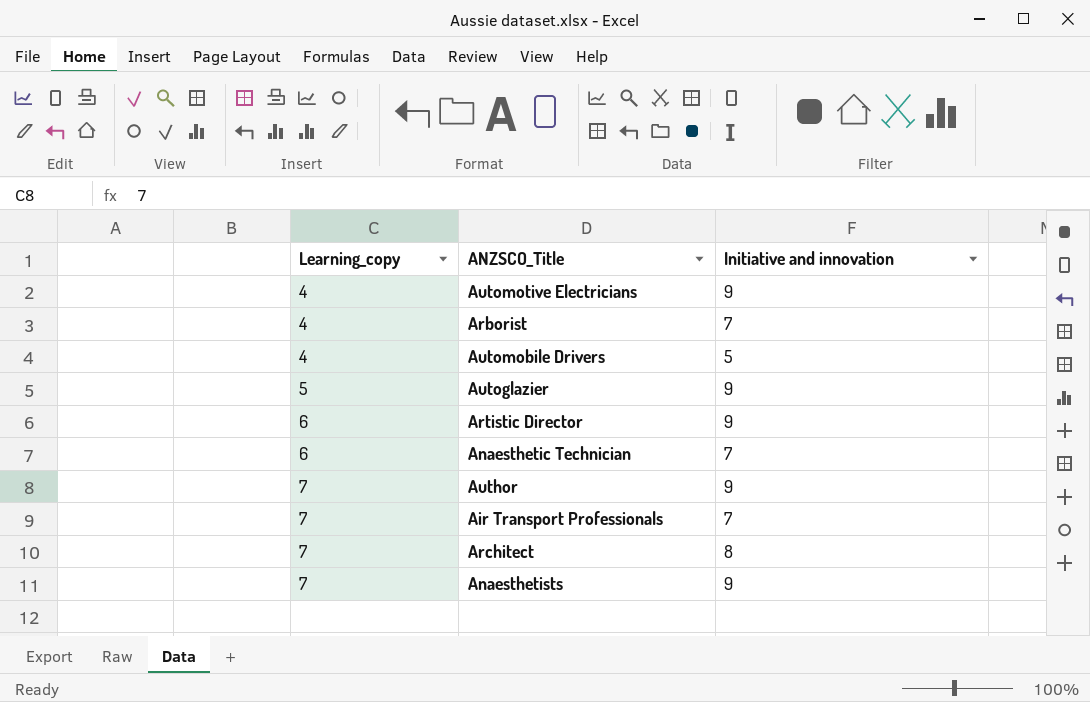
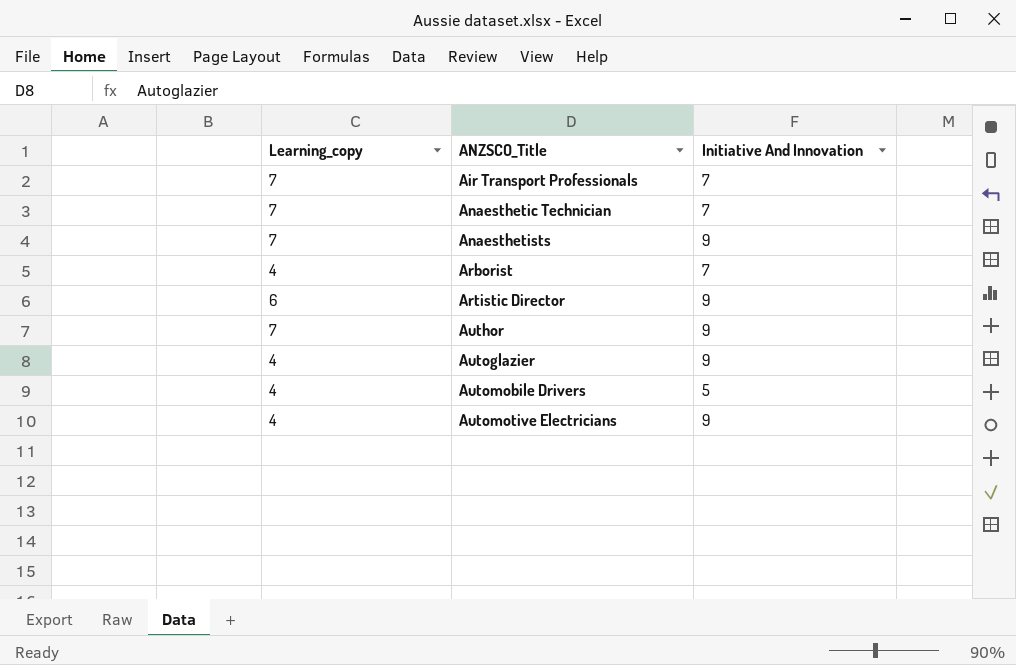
row order: Learning_copy ascending -> ANZSCO_Title ascending
column name: Initiative and innovation -> Initiative And Innovation
row Architect: 7 | 8 -> none
Anaesthetic Technician | Learning_copy: 6 -> 7
Autoglazier | Learning_copy: 5 -> 4

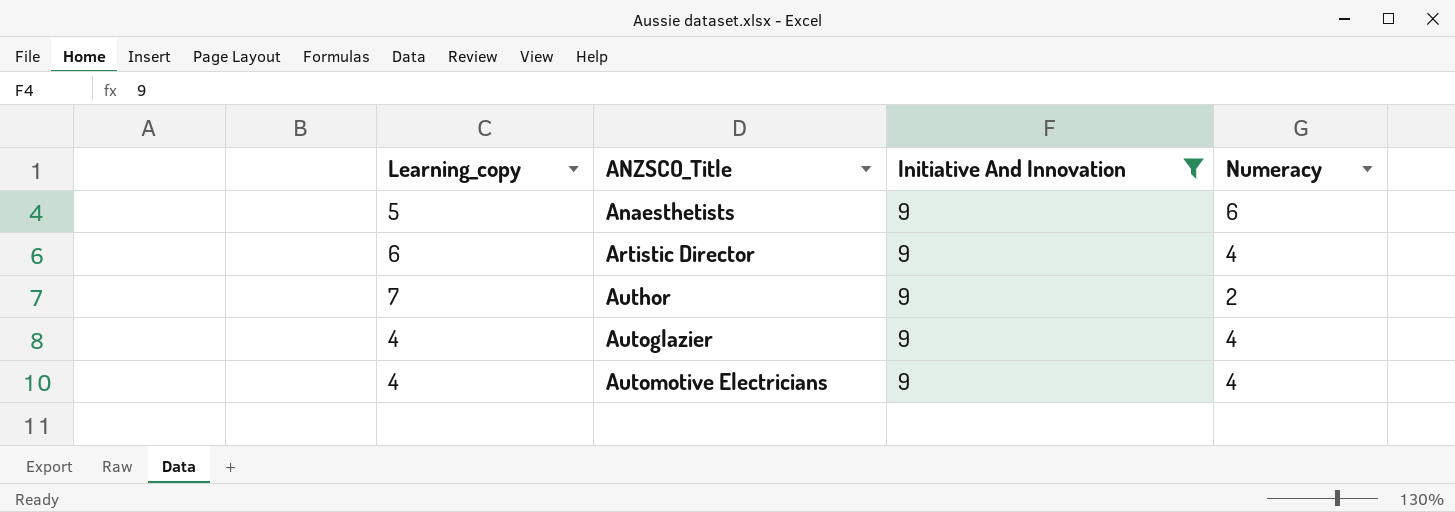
filter: none -> Initiative And Innovation = 9
column Numeracy | position: none -> 4
Anaesthetists | Learning_copy: 7 -> 5

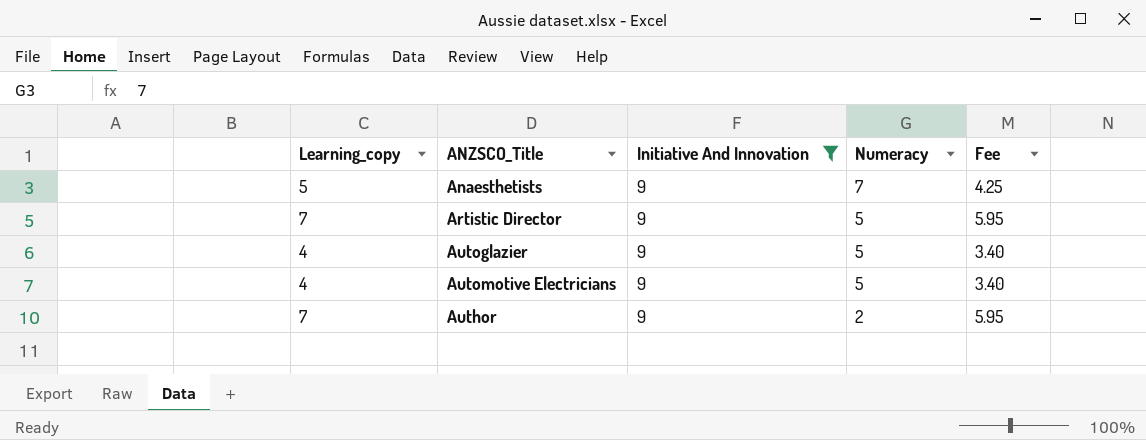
row order: ANZSCO_Title ascending -> Numeracy descending
column Fee | formula: none -> [Learning_copy] * 0.85
Anaesthetists | Numeracy: 6 -> 7
Artistic Director | Learning_copy: 6 -> 7
Artistic Director | Numeracy: 4 -> 5
Autoglazier | Numeracy: 4 -> 5
Automotive Electricians | Numeracy: 4 -> 5

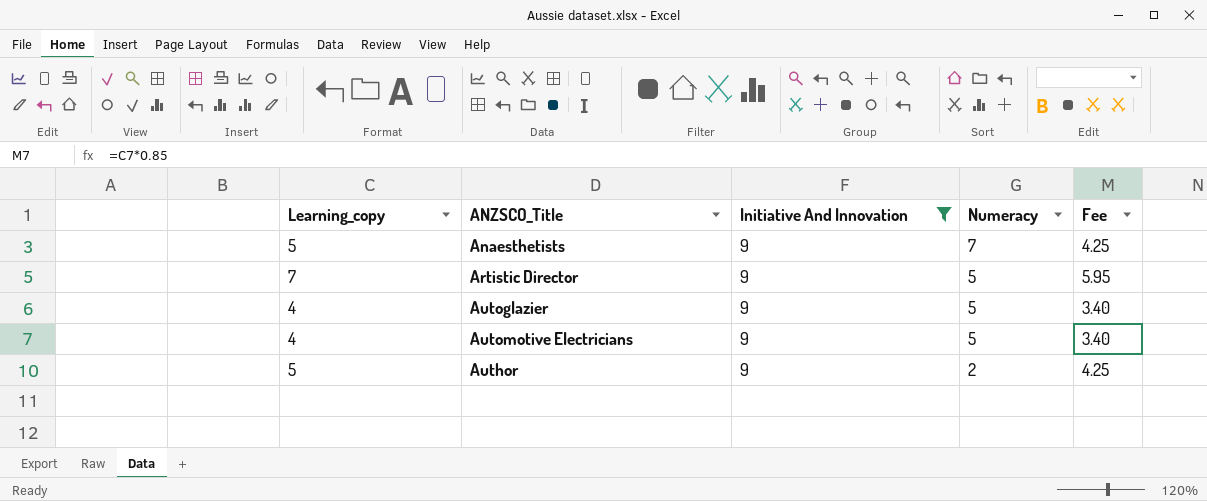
Author | Learning_copy: 7 -> 5
Author | Fee: 5.95 -> 4.25

